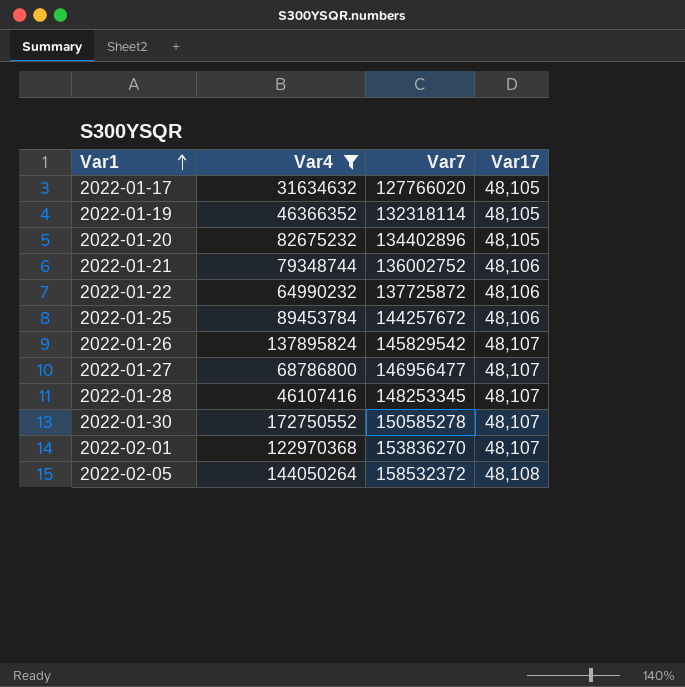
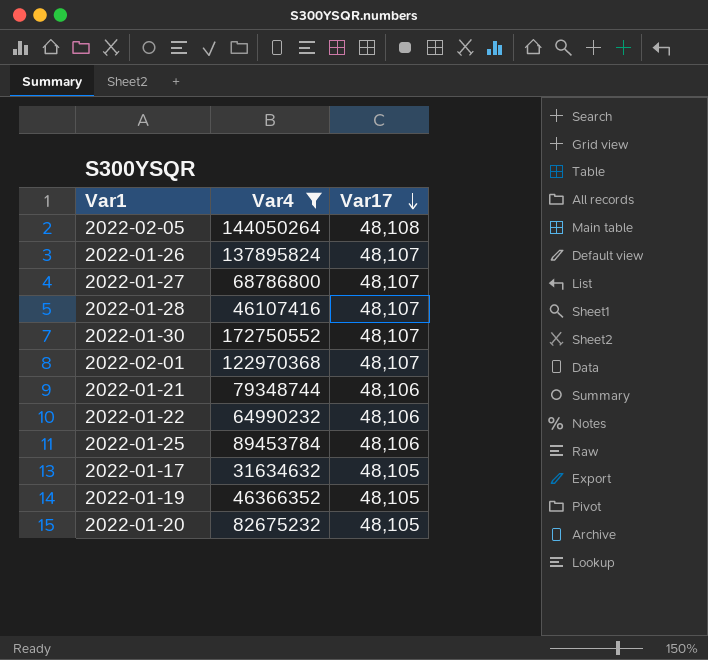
row order: Var1 ascending -> Var17 descending
column Var7 | position: 3 -> none

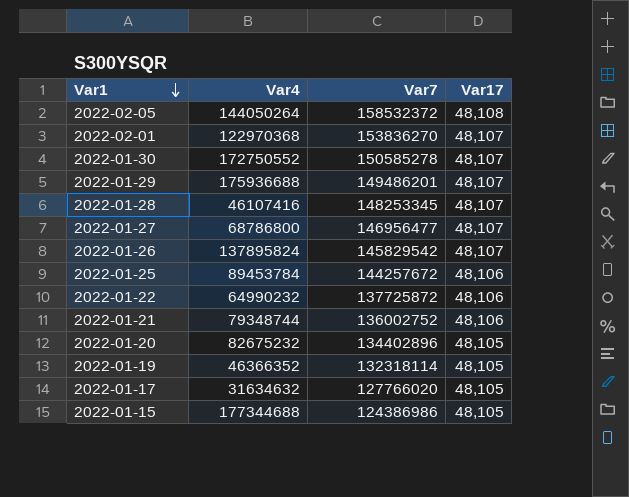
filter: Var4 <= 172750552 -> none
row order: Var17 descending -> Var1 descending
column Var7 | position: none -> 3

